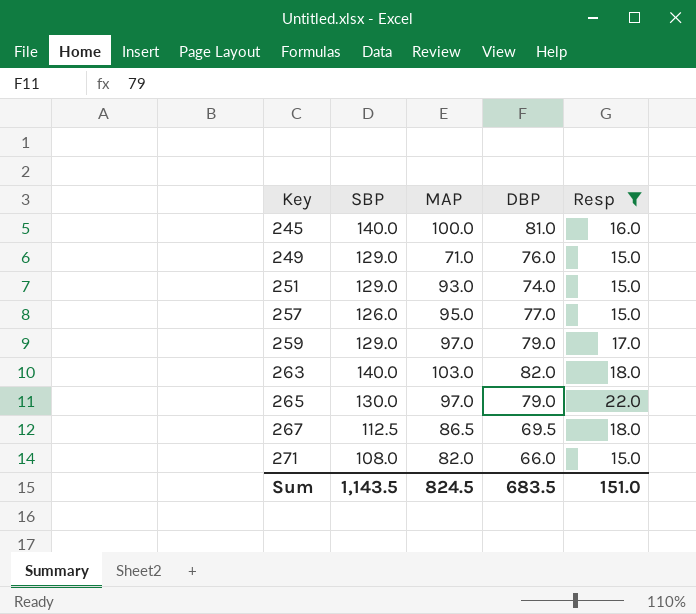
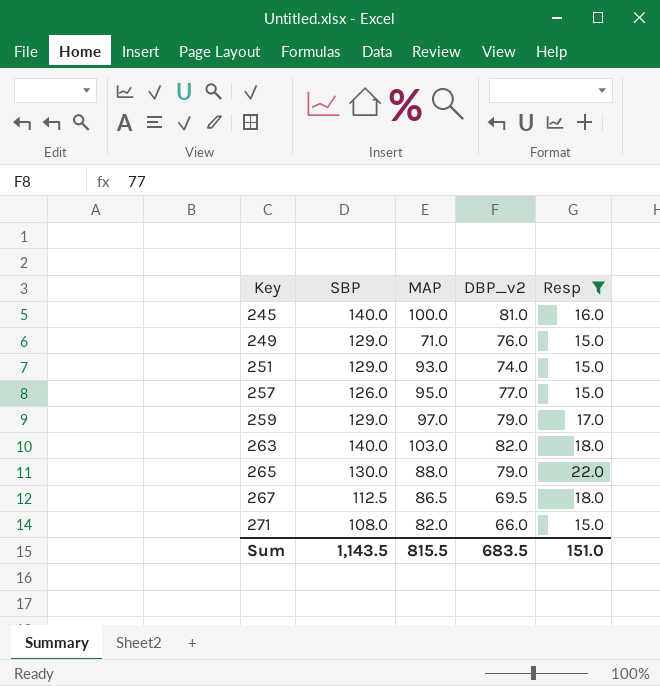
column name: DBP -> DBP_v2
265 | MAP: 97.0 -> 88.0
Sum | MAP: 824.5 -> 815.5

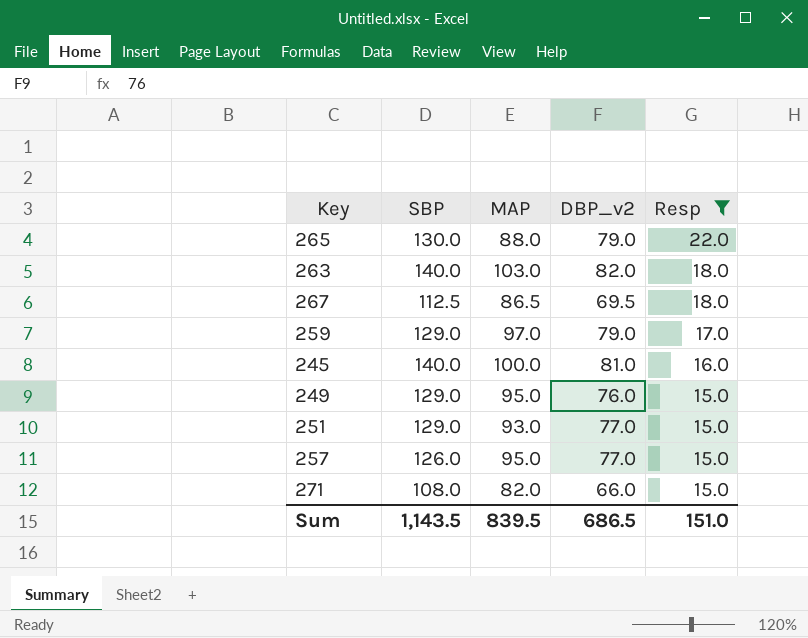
row order: Key ascending -> Resp descending
249 | MAP: 71.0 -> 95.0
251 | DBP_v2: 74.0 -> 77.0
Sum | MAP: 815.5 -> 839.5
Sum | DBP_v2: 683.5 -> 686.5

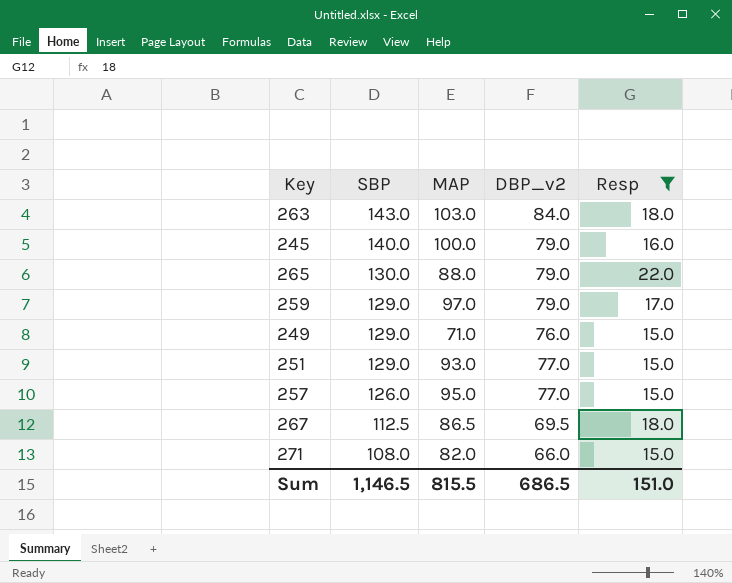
row order: Resp descending -> SBP descending
263 | SBP: 140.0 -> 143.0
263 | DBP_v2: 82.0 -> 84.0
245 | DBP_v2: 81.0 -> 79.0
249 | MAP: 95.0 -> 71.0
Sum | SBP: 1,143.5 -> 1,146.5
Sum | MAP: 839.5 -> 815.5

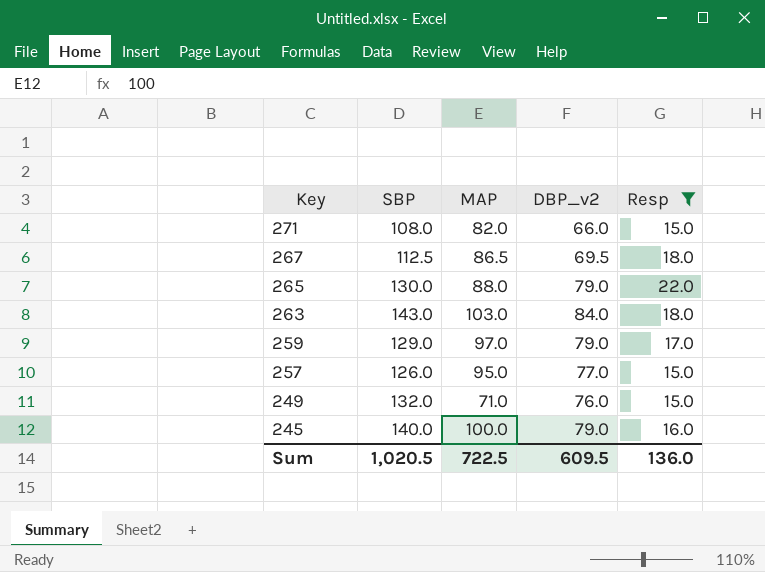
row order: SBP descending -> Key descending
row 251: 129.0 | 93.0 | 77.0 | 15.0 -> none
249 | SBP: 129.0 -> 132.0
Sum | SBP: 1,146.5 -> 1,020.5
Sum | MAP: 815.5 -> 722.5
Sum | DBP_v2: 686.5 -> 609.5
Sum | Resp: 151.0 -> 136.0

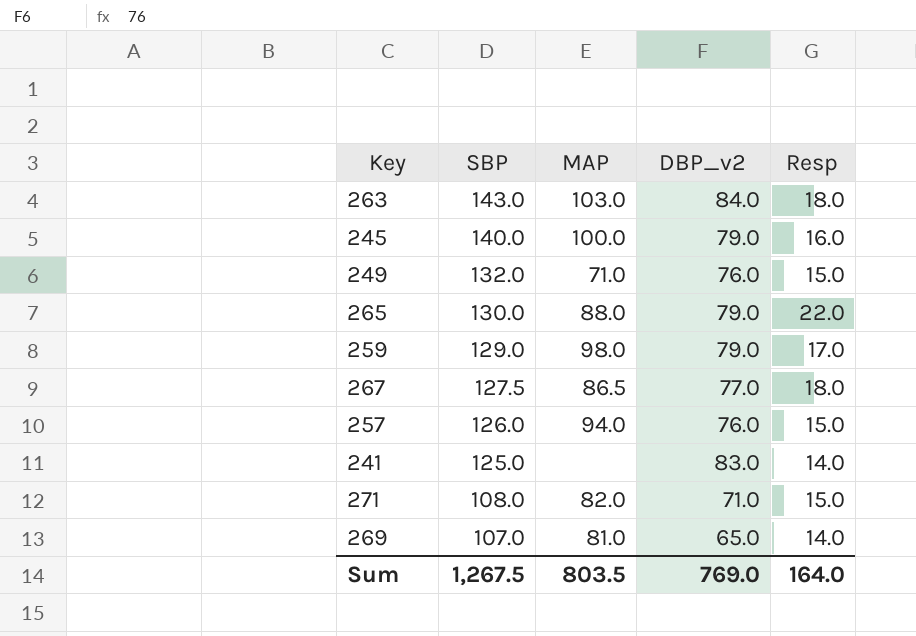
filter: Resp != 14.0 -> none
row order: Key descending -> SBP descending
259 | MAP: 97.0 -> 98.0
267 | SBP: 112.5 -> 127.5
267 | DBP_v2: 69.5 -> 77.0
257 | MAP: 95.0 -> 94.0
257 | DBP_v2: 77.0 -> 76.0
271 | DBP_v2: 66.0 -> 71.0
Sum | SBP: 1,020.5 -> 1,267.5
Sum | MAP: 722.5 -> 803.5
Sum | DBP_v2: 609.5 -> 769.0
Sum | Resp: 136.0 -> 164.0

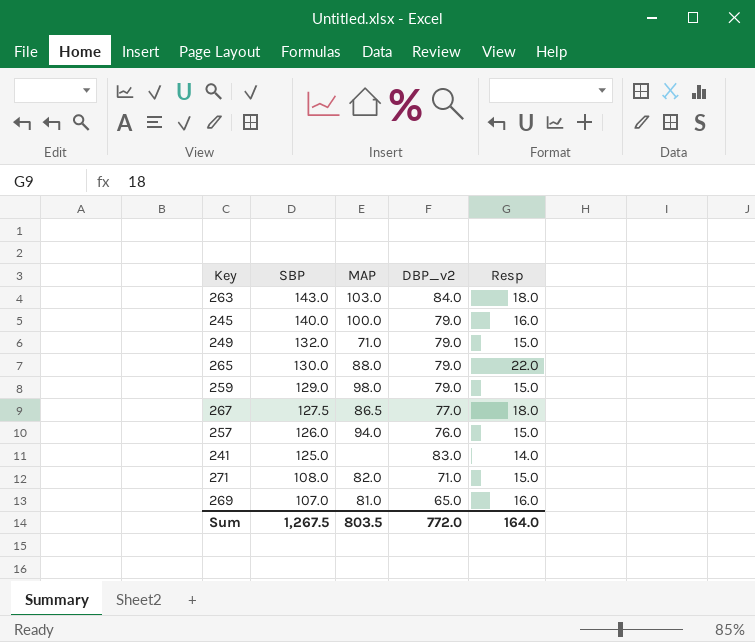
249 | DBP_v2: 76.0 -> 79.0
259 | Resp: 17.0 -> 15.0
269 | Resp: 14.0 -> 16.0
Sum | DBP_v2: 769.0 -> 772.0

